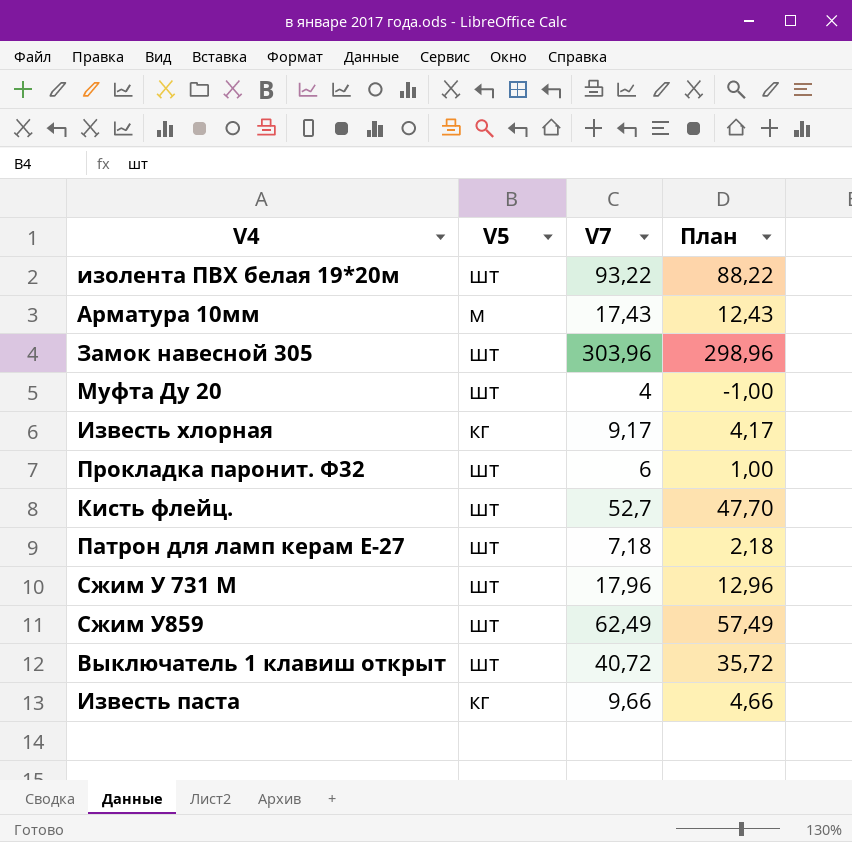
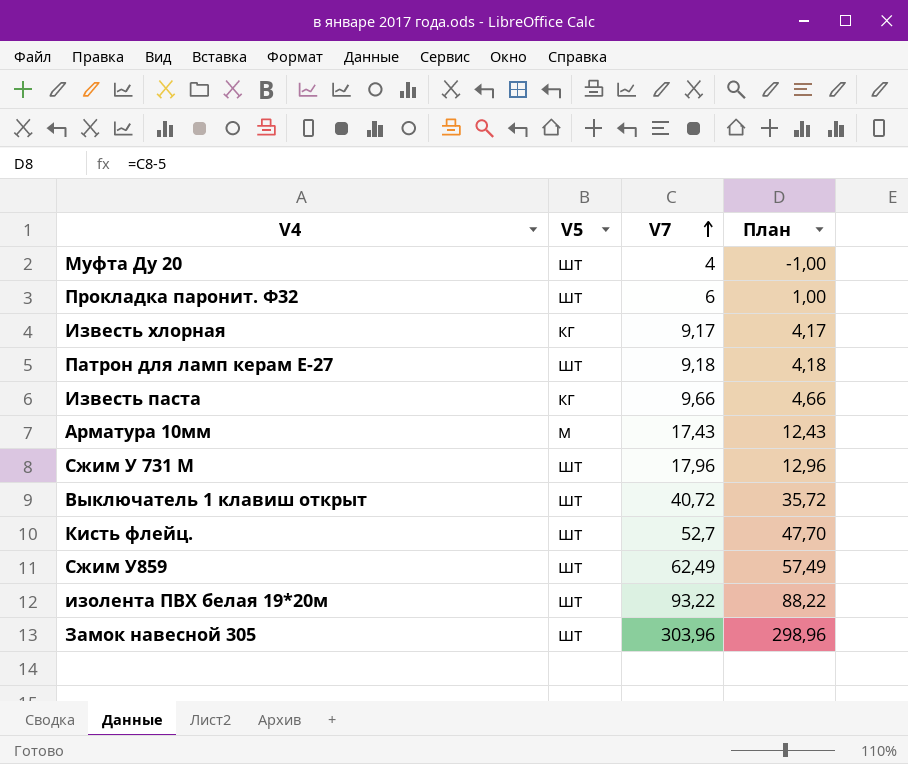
row order: none -> V7 ascending
Патрон для ламп керам Е-27 | V7: 7,18 -> 9,18
Патрон для ламп керам Е-27 | План: 2,18 -> 4,18

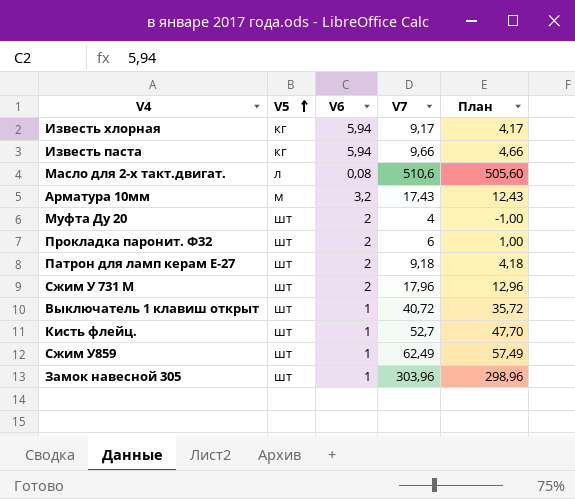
row order: V7 ascending -> V5 ascending
column V6 | position: none -> 3
row изолента ПВХ белая 19*20м: шт | 93,22 | 88,22 -> none
row Масло для 2-х такт.двигат.: none -> л | 0,08 | 510,6 | 505,60

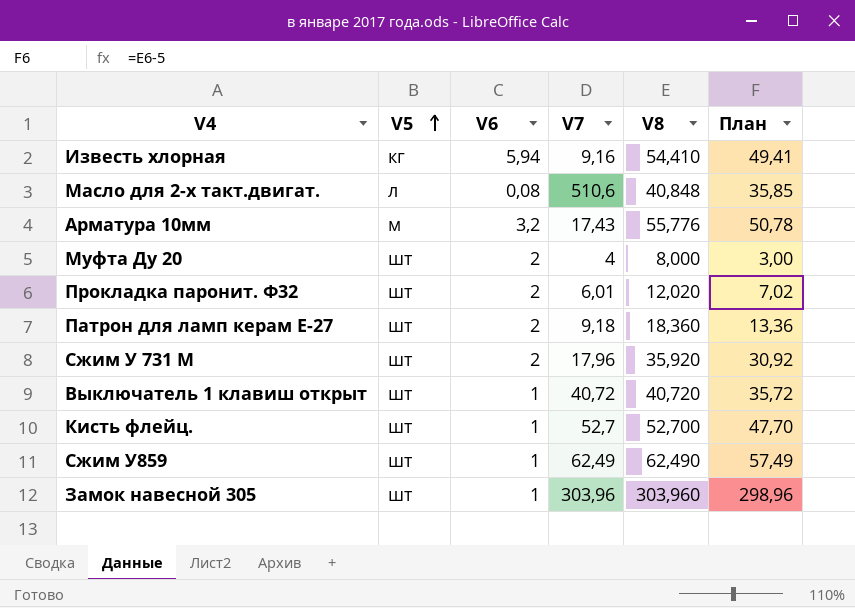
column V8 | formula: none -> [V6] * [V7]
column План | formula: [V7] - 5 -> [V8] - 5
row Известь паста: кг | 5,94 | 9,66 | 4,66 -> none
Известь хлорная | V7: 9,17 -> 9,16
Прокладка паронит. Ф32 | V7: 6 -> 6,01

